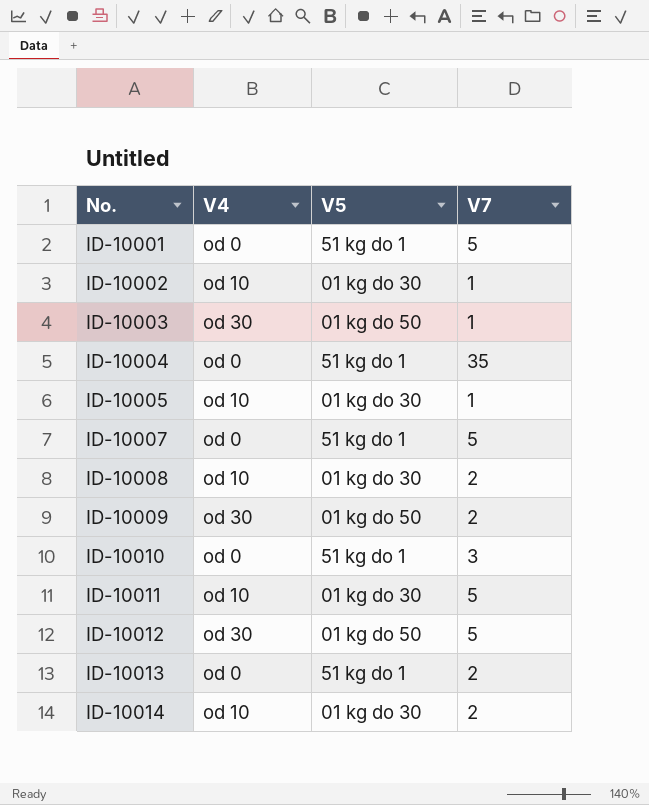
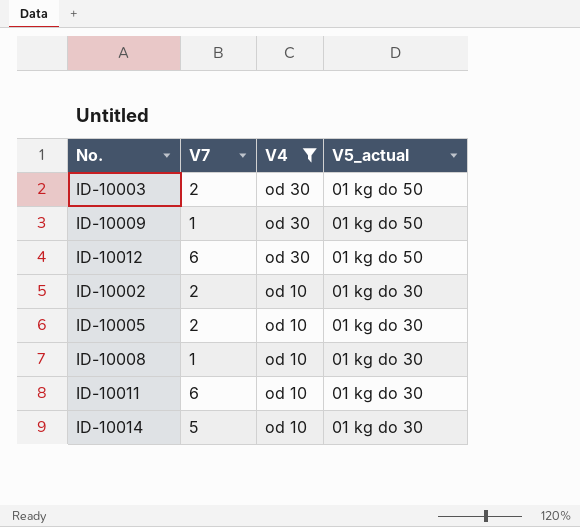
filter: none -> V4 != od 0
row order: No. ascending -> V4 descending
column V7 | position: 4 -> 2
column name: V5 -> V5_actual
ID-10003 | V7: 1 -> 2
ID-10009 | V7: 2 -> 1
ID-10012 | V7: 5 -> 6
ID-10002 | V7: 1 -> 2
ID-10005 | V7: 1 -> 2
ID-10008 | V7: 2 -> 1
ID-10011 | V7: 5 -> 6
ID-10014 | V7: 2 -> 5

